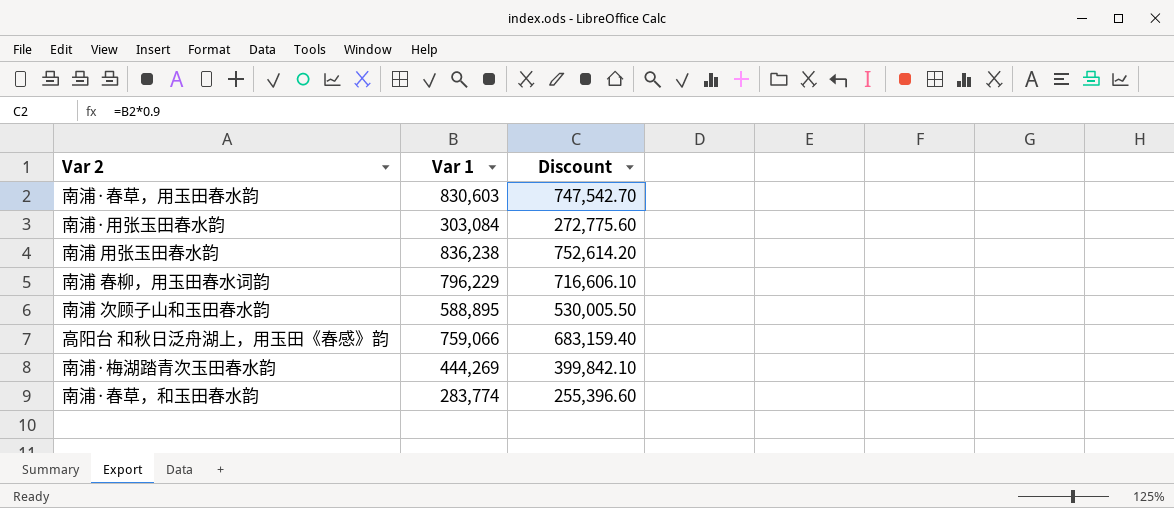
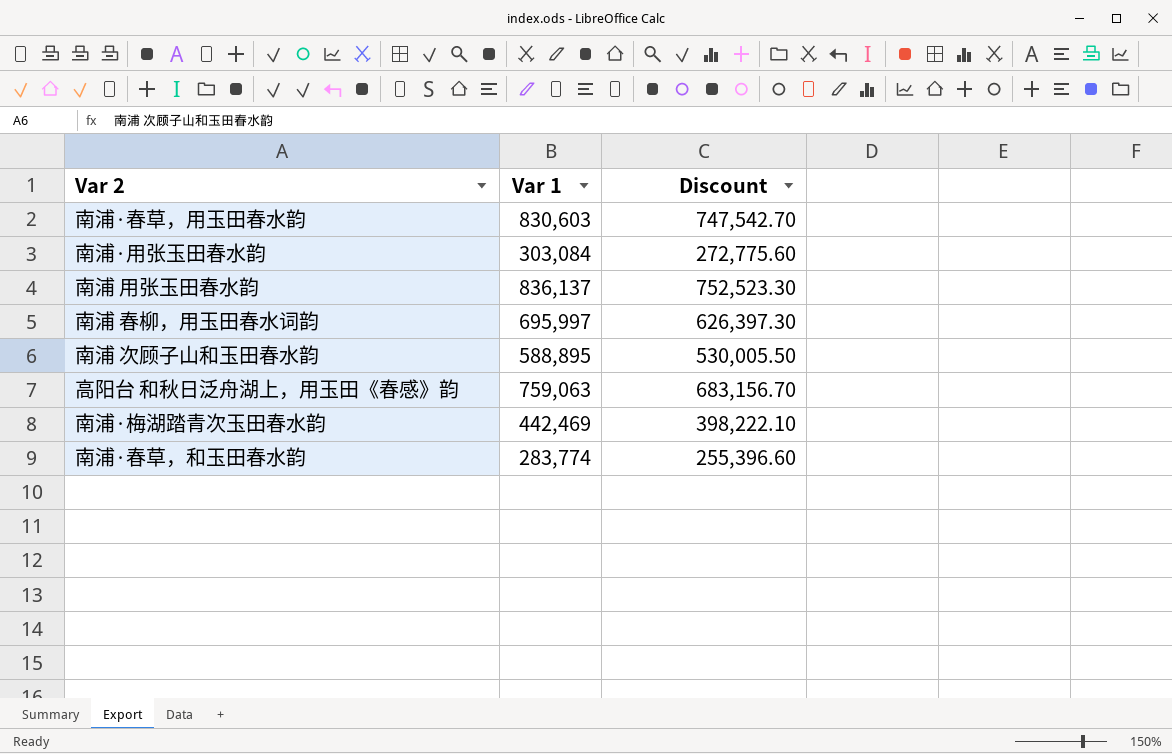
南浦 用张玉田春水韵 | Var 1: 836,238 -> 836,137
南浦 用张玉田春水韵 | Discount: 752,614.20 -> 752,523.30
南浦 春柳，用玉田春水词韵 | Var 1: 796,229 -> 695,997
南浦 春柳，用玉田春水词韵 | Discount: 716,606.10 -> 626,397.30
高阳台 和秋日泛舟湖上，用玉田《春感》韵 | Var 1: 759,066 -> 759,063
高阳台 和秋日泛舟湖上，用玉田《春感》韵 | Discount: 683,159.40 -> 683,156.70
南浦·梅湖踏青次玉田春水韵 | Var 1: 444,269 -> 442,469
南浦·梅湖踏青次玉田春水韵 | Discount: 399,842.10 -> 398,222.10

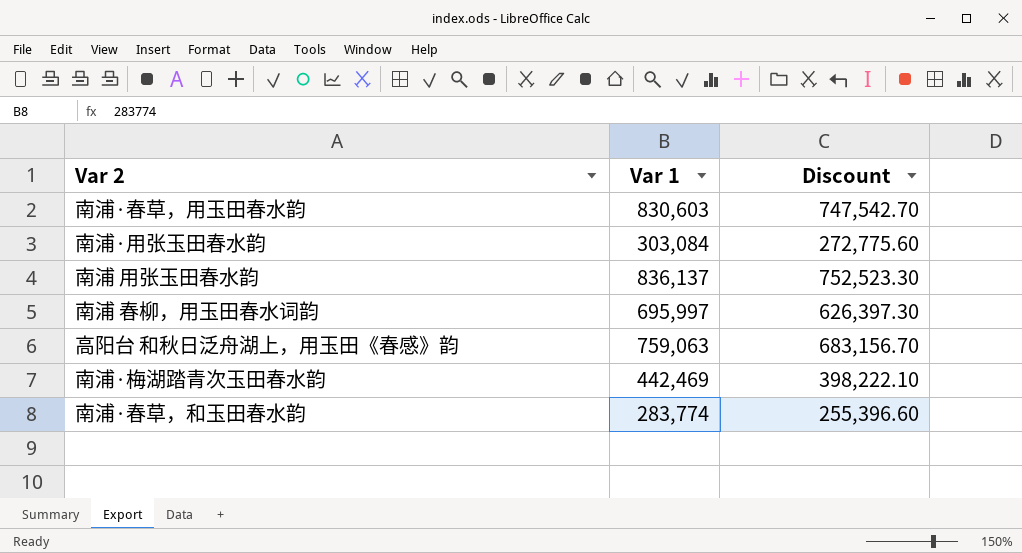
row 南浦 次顾子山和玉田春水韵: 588,895 | 530,005.50 -> none

